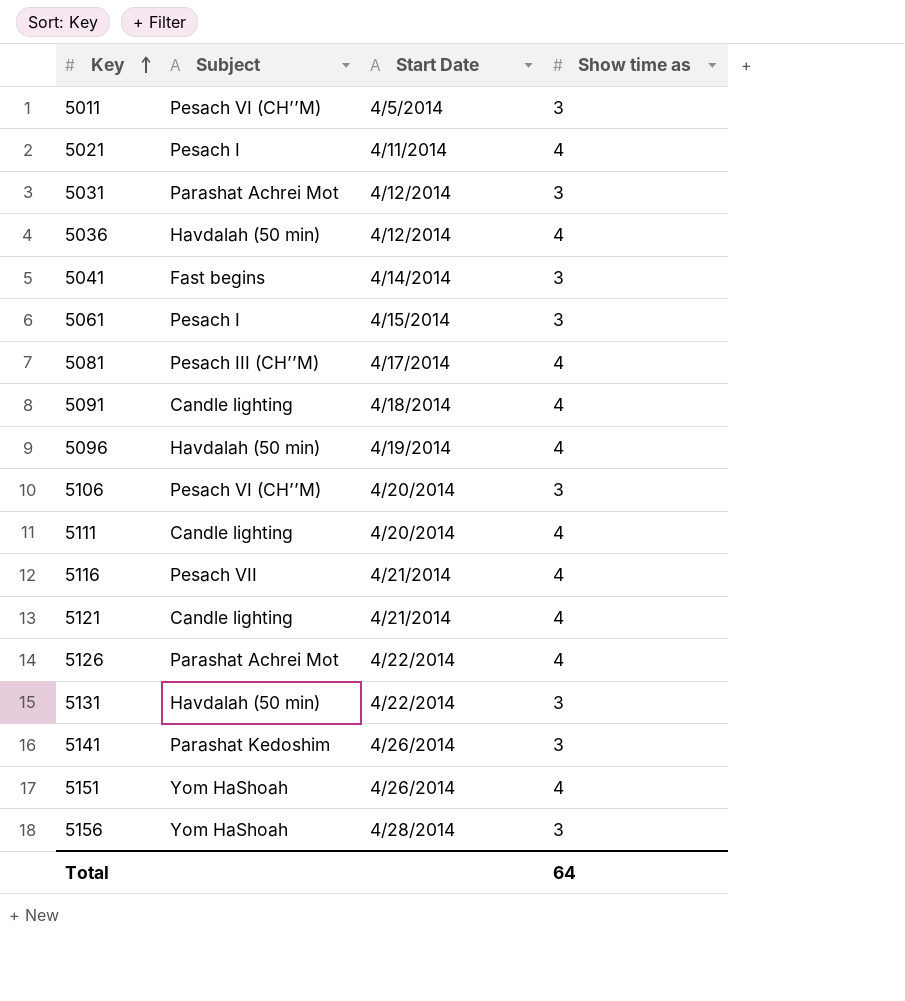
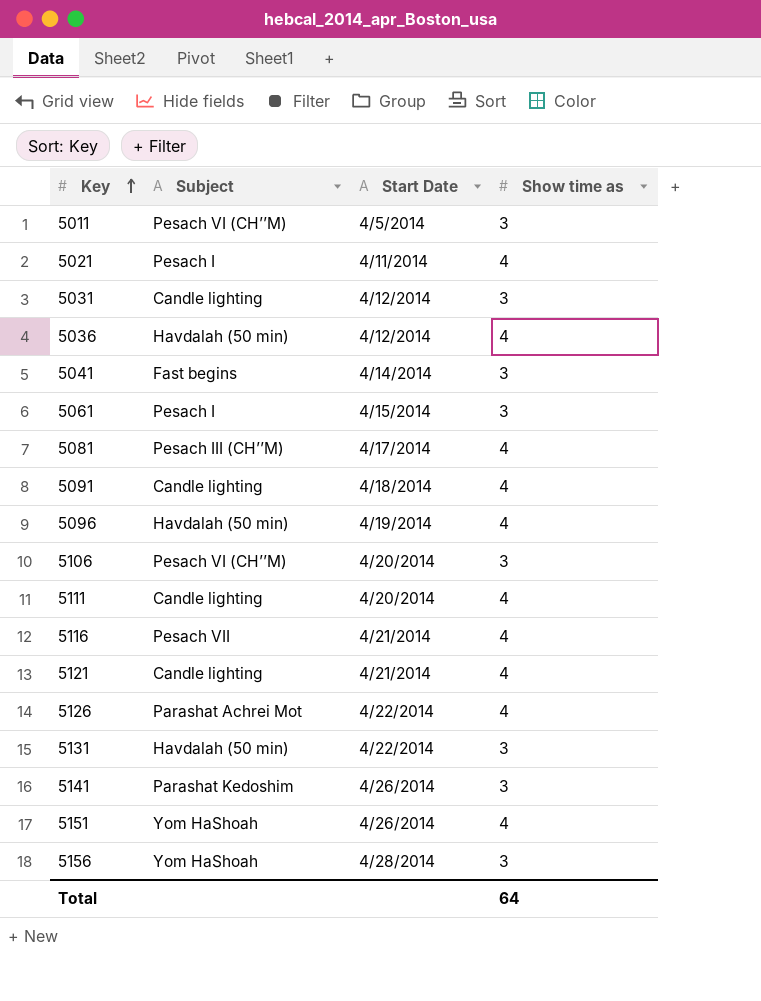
5031 | Subject: Parashat Achrei Mot -> Candle lighting

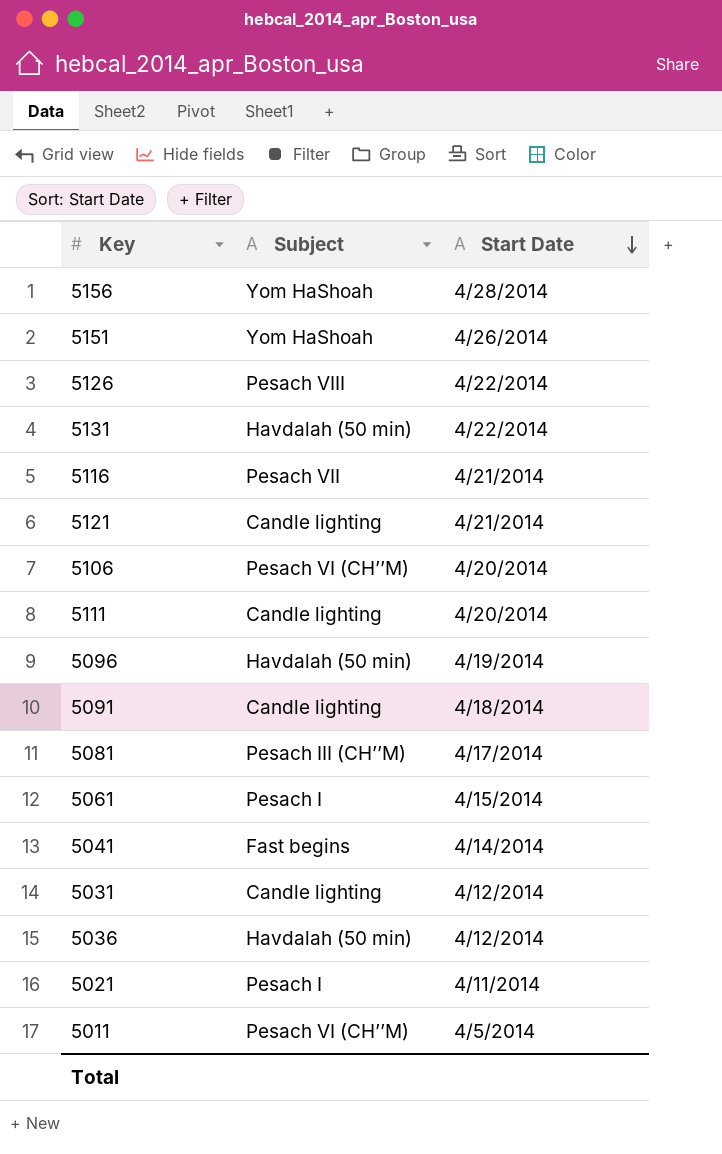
row order: Key ascending -> Start Date descending
column Show time as | position: 4 -> none
row 5141: Parashat Kedoshim | 4/26/2014 | 3 -> none
5126 | Subject: Parashat Achrei Mot -> Pesach VIII

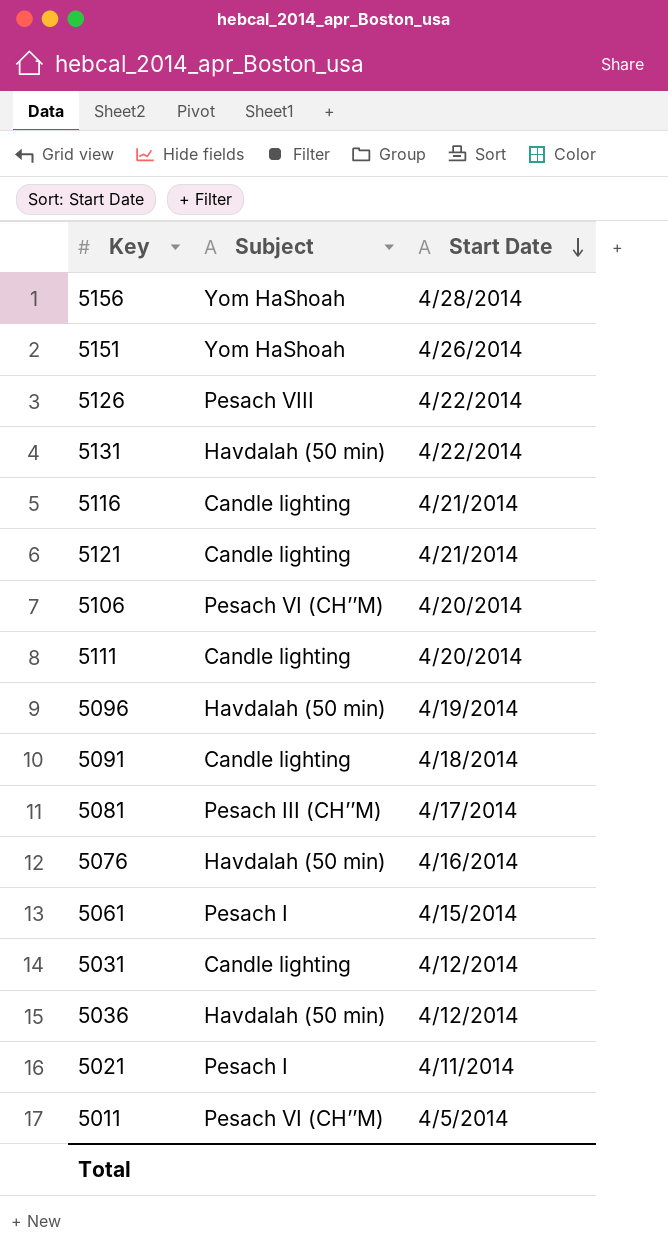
row 5041: Fast begins | 4/14/2014 -> none
5116 | Subject: Pesach VII -> Candle lighting
row 5076: none -> Havdalah (50 min) | 4/16/2014

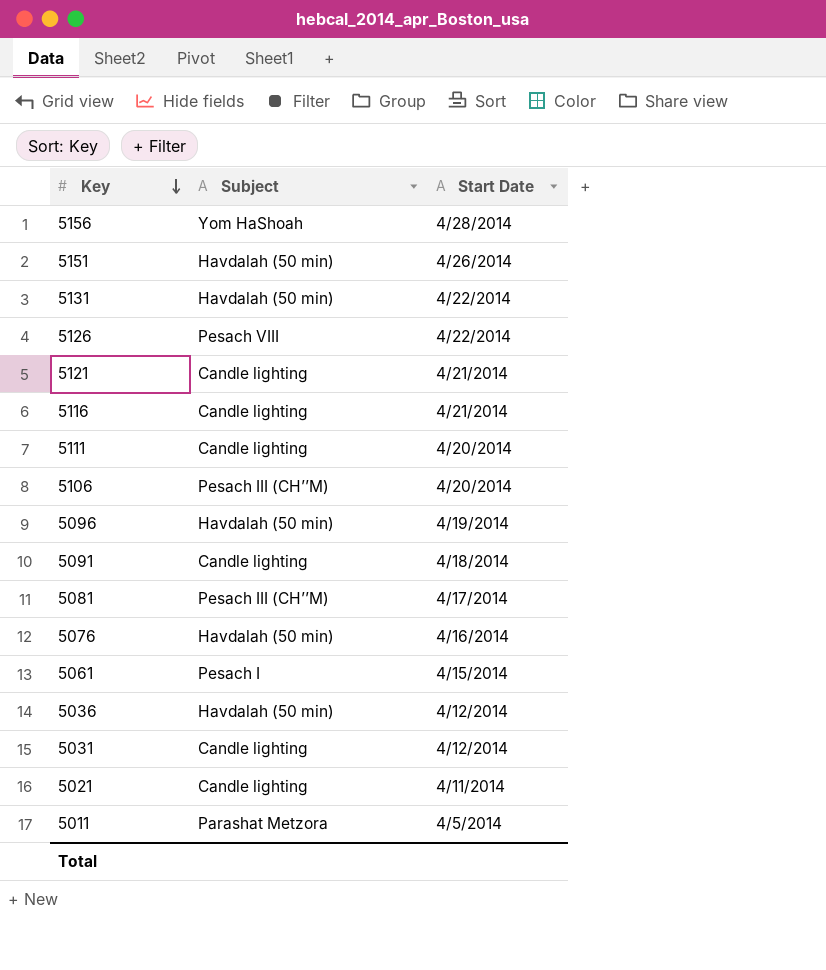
row order: Start Date descending -> Key descending
5151 | Subject: Yom HaShoah -> Havdalah (50 min)
5106 | Subject: Pesach VI (CH’’M) -> Pesach III (CH’’M)
5021 | Subject: Pesach I -> Candle lighting
5011 | Subject: Pesach VI (CH’’M) -> Parashat Metzora

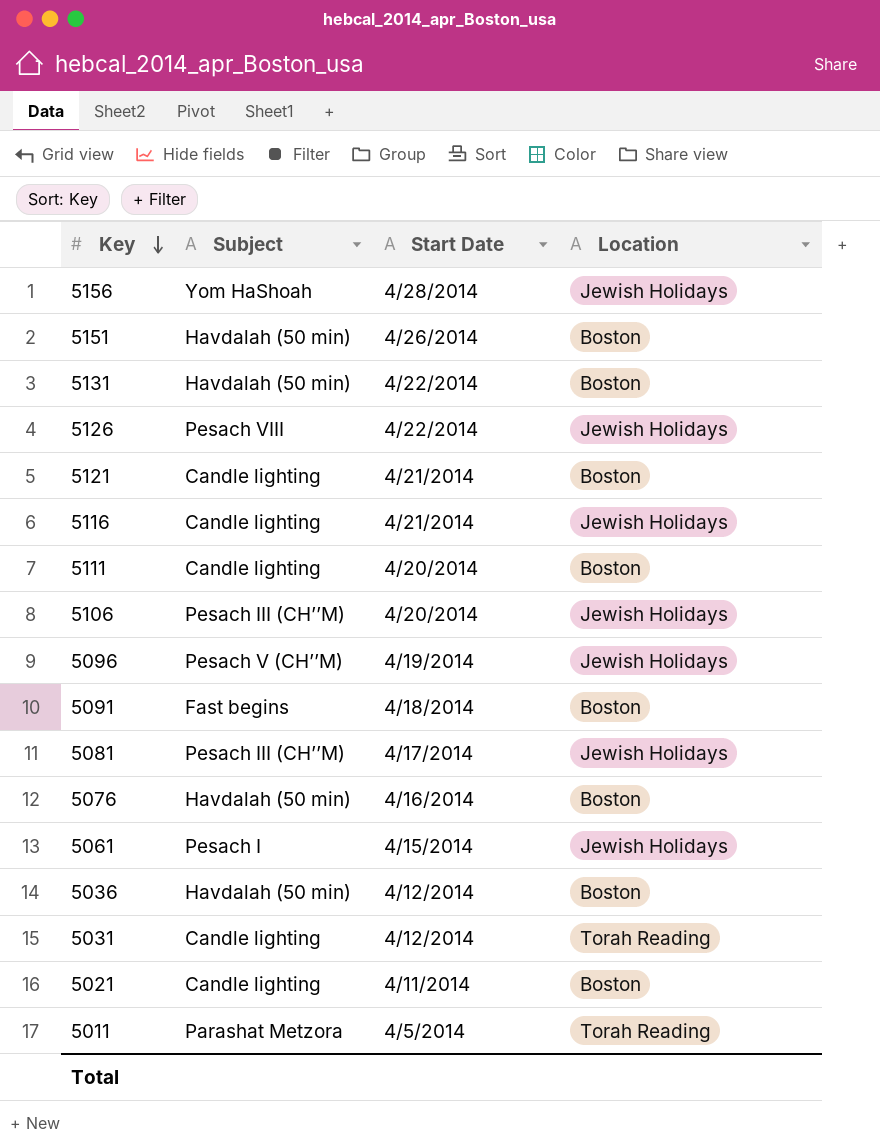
column Location | position: none -> 4
5096 | Subject: Havdalah (50 min) -> Pesach V (CH’’M)
5091 | Subject: Candle lighting -> Fast begins

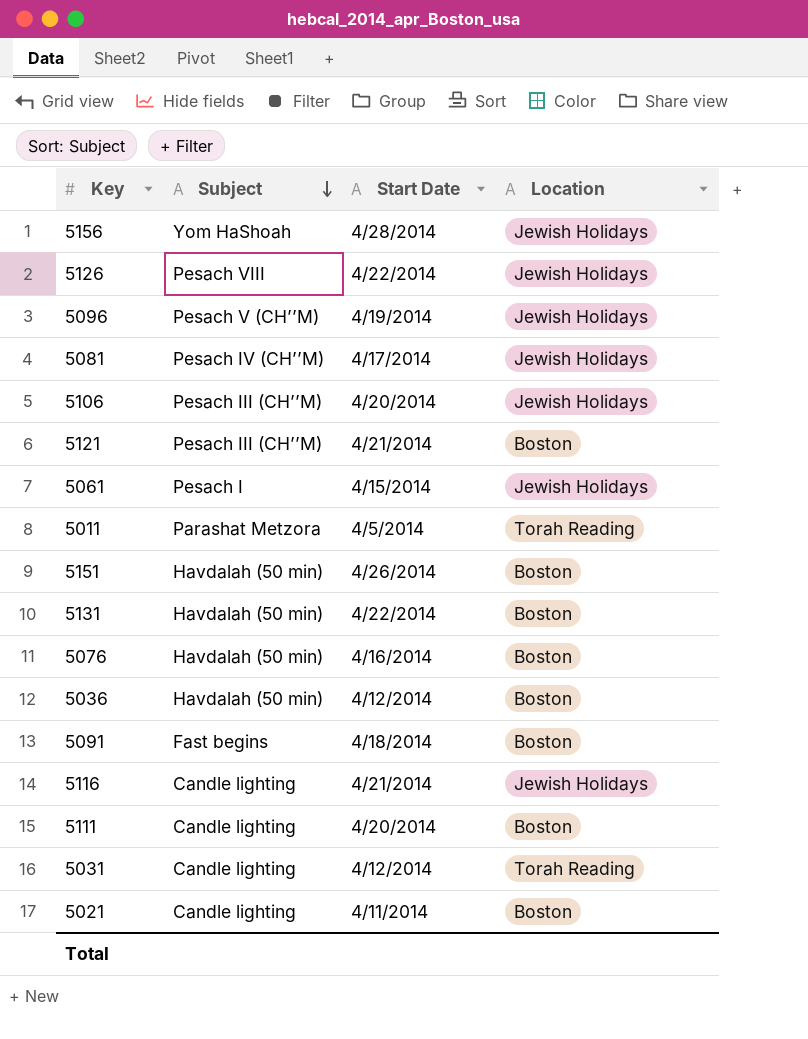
row order: Key descending -> Subject descending
5081 | Subject: Pesach III (CH’’M) -> Pesach IV (CH’’M)
5121 | Subject: Candle lighting -> Pesach III (CH’’M)

